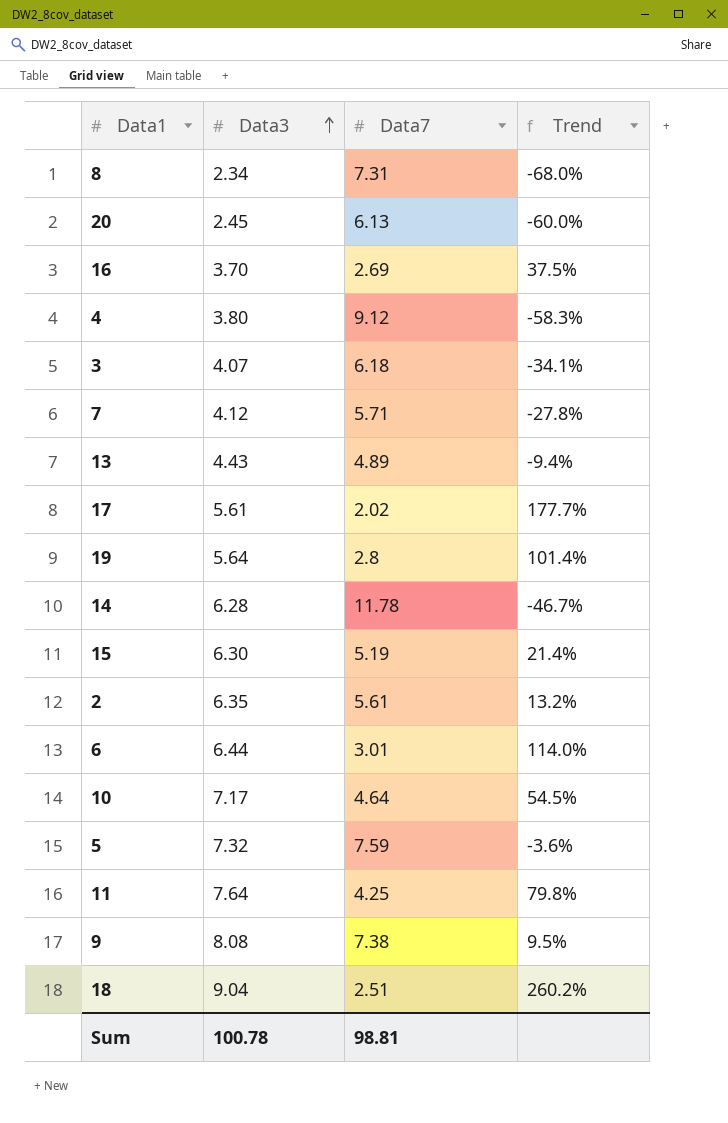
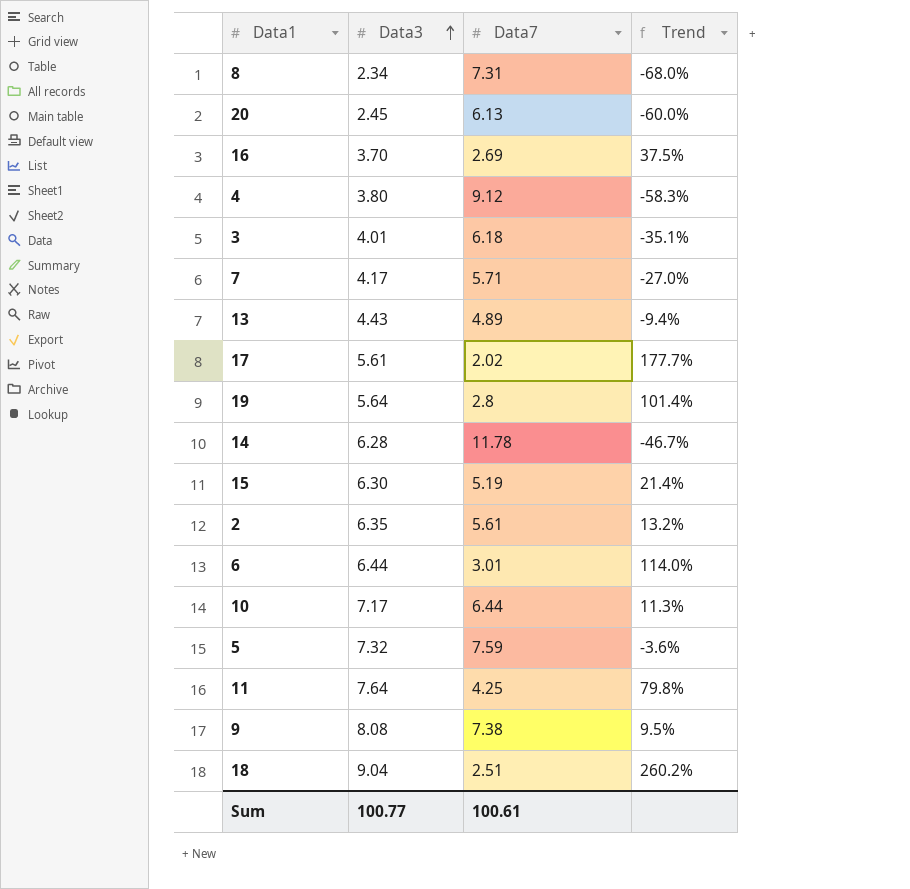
3 | Data3: 4.07 -> 4.01
3 | Trend: -34.1% -> -35.1%
7 | Data3: 4.12 -> 4.17
7 | Trend: -27.8% -> -27.0%
10 | Data7: 4.64 -> 6.44
10 | Trend: 54.5% -> 11.3%
Sum | Data3: 100.78 -> 100.77
Sum | Data7: 98.81 -> 100.61

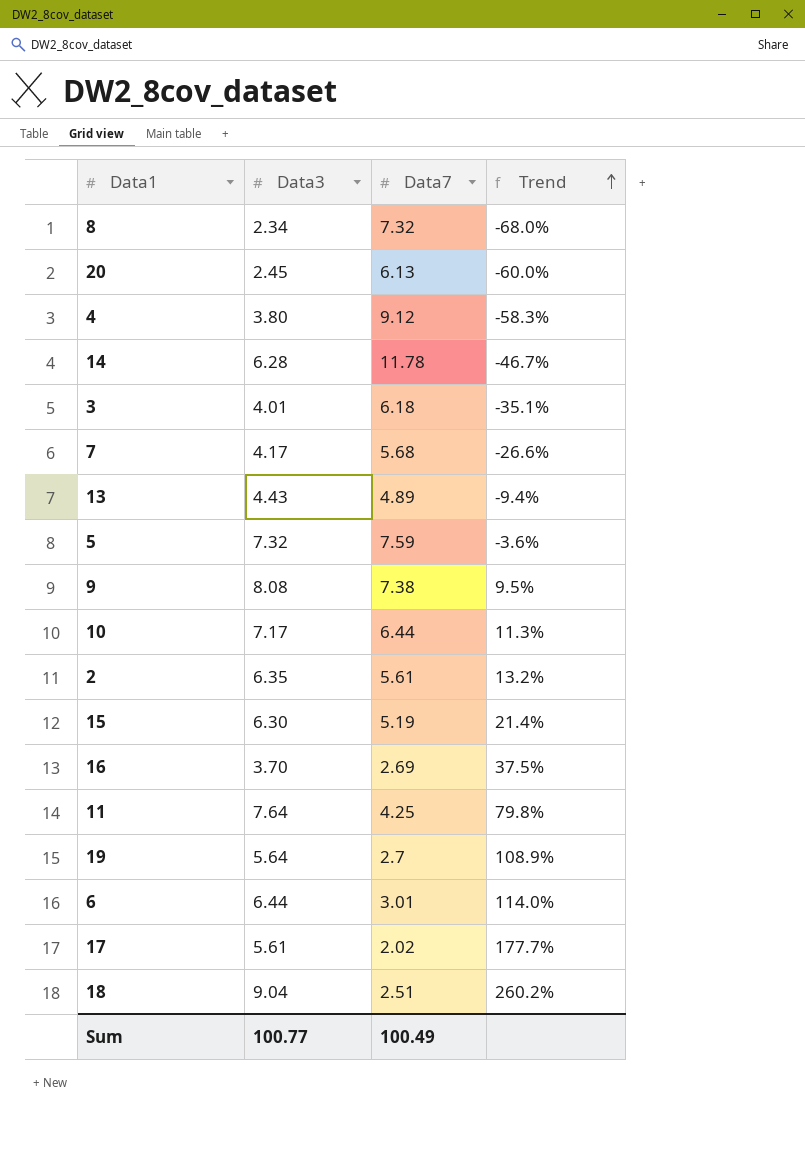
row order: Data3 ascending -> Trend ascending
8 | Data7: 7.31 -> 7.32
7 | Data7: 5.71 -> 5.68
7 | Trend: -27.0% -> -26.6%
19 | Data7: 2.8 -> 2.7
19 | Trend: 101.4% -> 108.9%
Sum | Data7: 100.61 -> 100.49

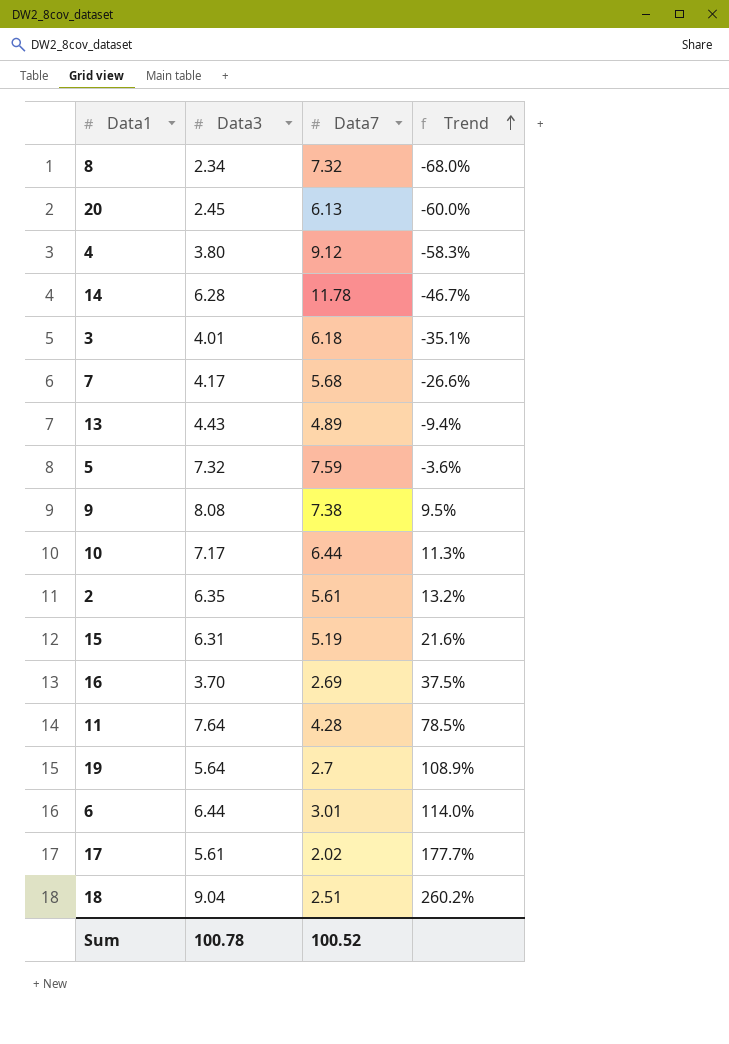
15 | Data3: 6.30 -> 6.31
15 | Trend: 21.4% -> 21.6%
11 | Data7: 4.25 -> 4.28
11 | Trend: 79.8% -> 78.5%
Sum | Data3: 100.77 -> 100.78
Sum | Data7: 100.49 -> 100.52

